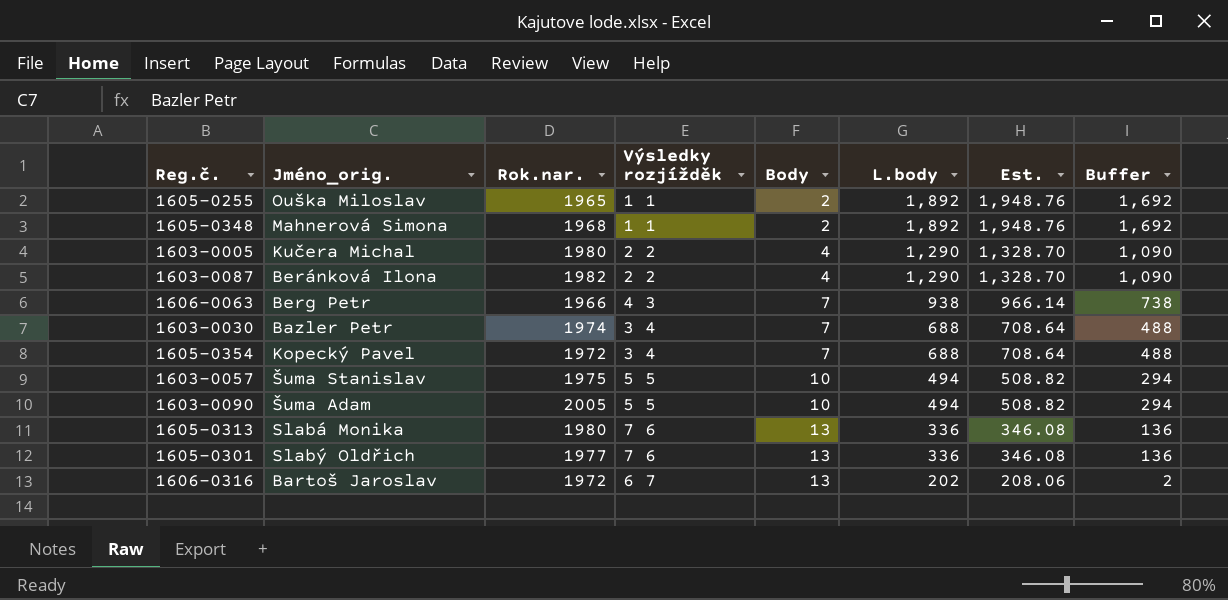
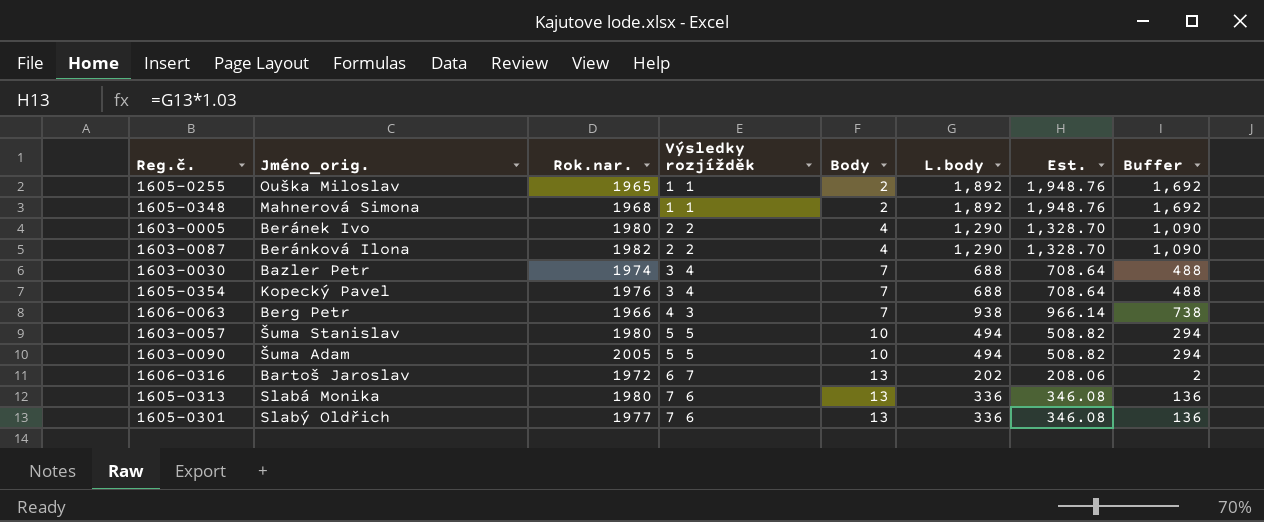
row order: Body ascending -> Výsledky rozjížděk ascending
1603-0005 | Jméno_orig.: Kučera Michal -> Beránek Ivo
1605-0354 | Rok.nar.: 1972 -> 1976
1603-0057 | Rok.nar.: 1975 -> 1980

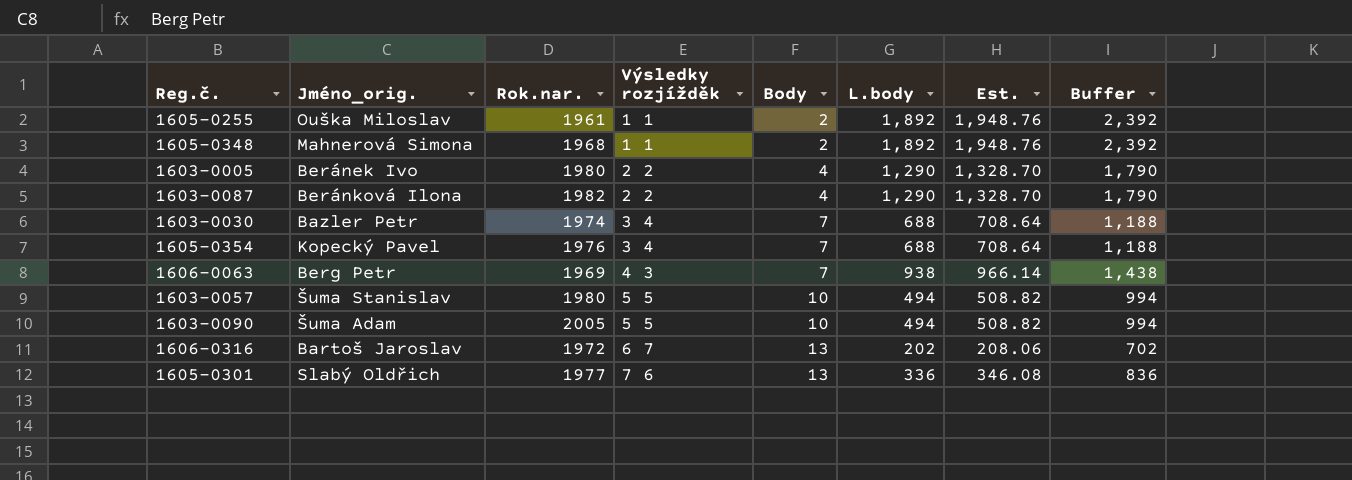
column Buffer | formula: [L.body] - 200 -> [L.body] + 500
row 1605-0313: Slabá Monika | 1980 | 7 6 | 13 | 336 | 346.08 | 136 -> none
1605-0255 | Rok.nar.: 1965 -> 1961
1606-0063 | Rok.nar.: 1966 -> 1969

